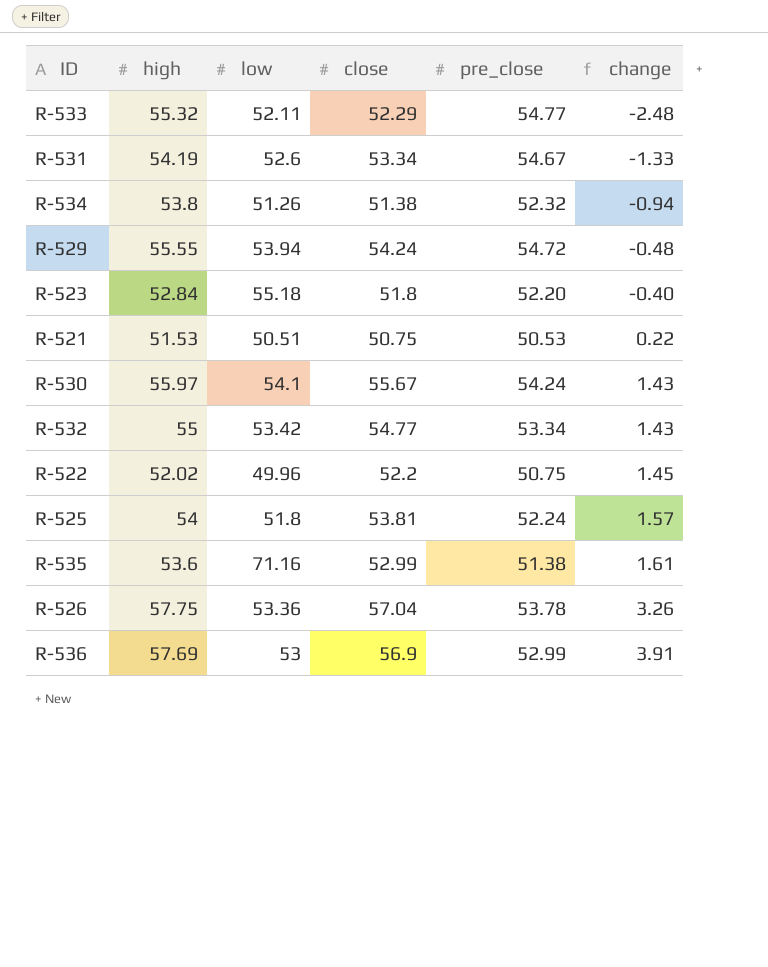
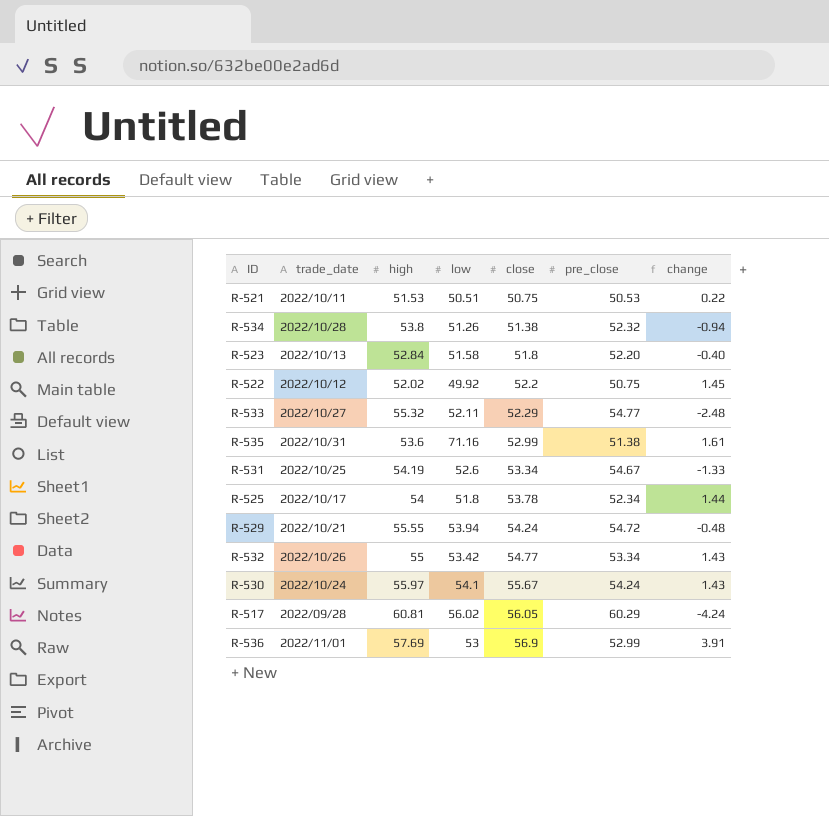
row order: change ascending -> close ascending
column trade_date | position: none -> 2
row R-526: 57.75 | 53.36 | 57.04 | 53.78 | 3.26 -> none
R-523 | low: 55.18 -> 51.58
R-522 | low: 49.96 -> 49.92
R-525 | close: 53.81 -> 53.78
R-525 | pre_close: 52.24 -> 52.34
R-525 | change: 1.57 -> 1.44
row R-517: none -> 2022/09/28 | 60.81 | 56.02 | 56.05 | 60.29 | -4.24

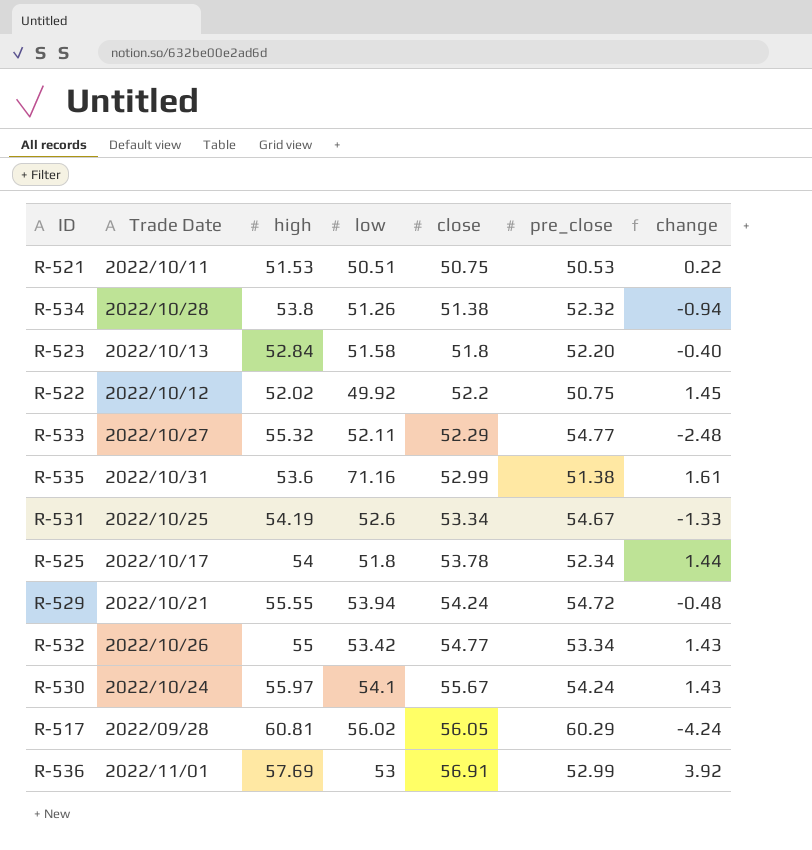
column name: trade_date -> Trade Date
R-536 | close: 56.9 -> 56.91
R-536 | change: 3.91 -> 3.92

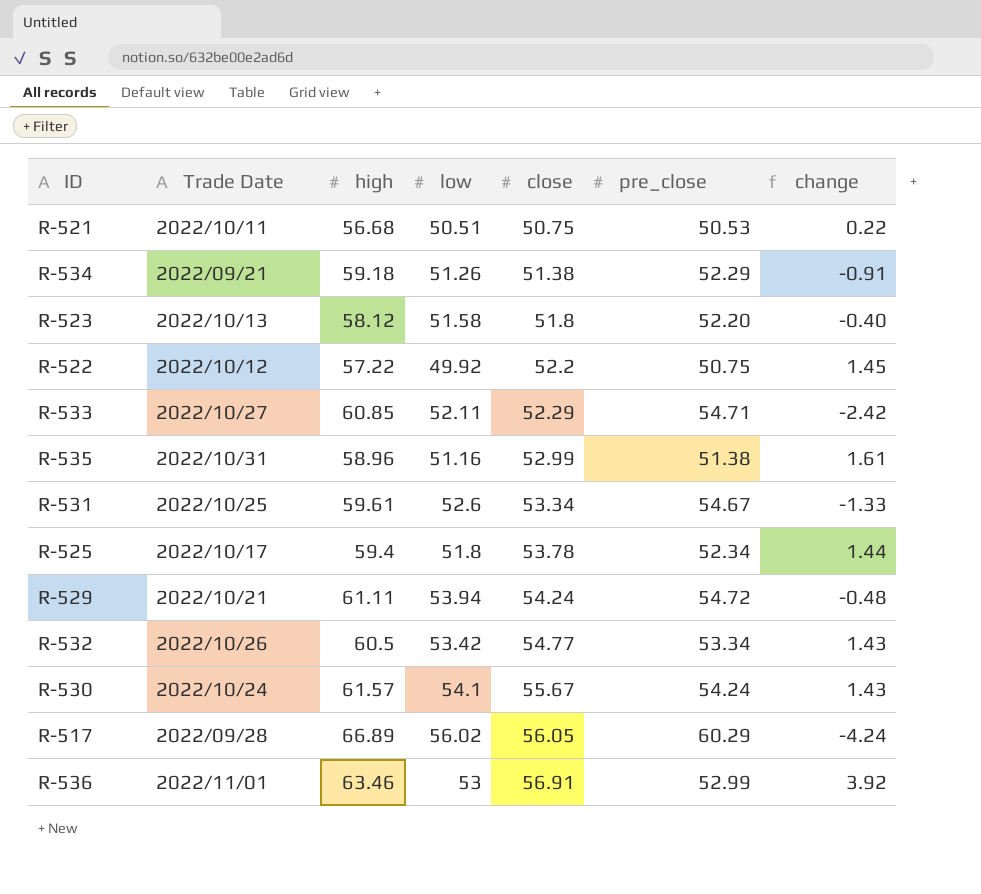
R-521 | high: 51.53 -> 56.68
R-534 | Trade Date: 2022/10/28 -> 2022/09/21
R-534 | high: 53.8 -> 59.18
R-534 | pre_close: 52.32 -> 52.29
R-534 | change: -0.94 -> -0.91
R-523 | high: 52.84 -> 58.12
R-522 | high: 52.02 -> 57.22
R-533 | high: 55.32 -> 60.85
R-533 | pre_close: 54.77 -> 54.71
R-533 | change: -2.48 -> -2.42
R-535 | high: 53.6 -> 58.96
R-535 | low: 71.16 -> 51.16
R-531 | high: 54.19 -> 59.61
R-525 | high: 54 -> 59.4
R-529 | high: 55.55 -> 61.11
R-532 | high: 55 -> 60.5
R-530 | high: 55.97 -> 61.57
R-517 | high: 60.81 -> 66.89
R-536 | high: 57.69 -> 63.46

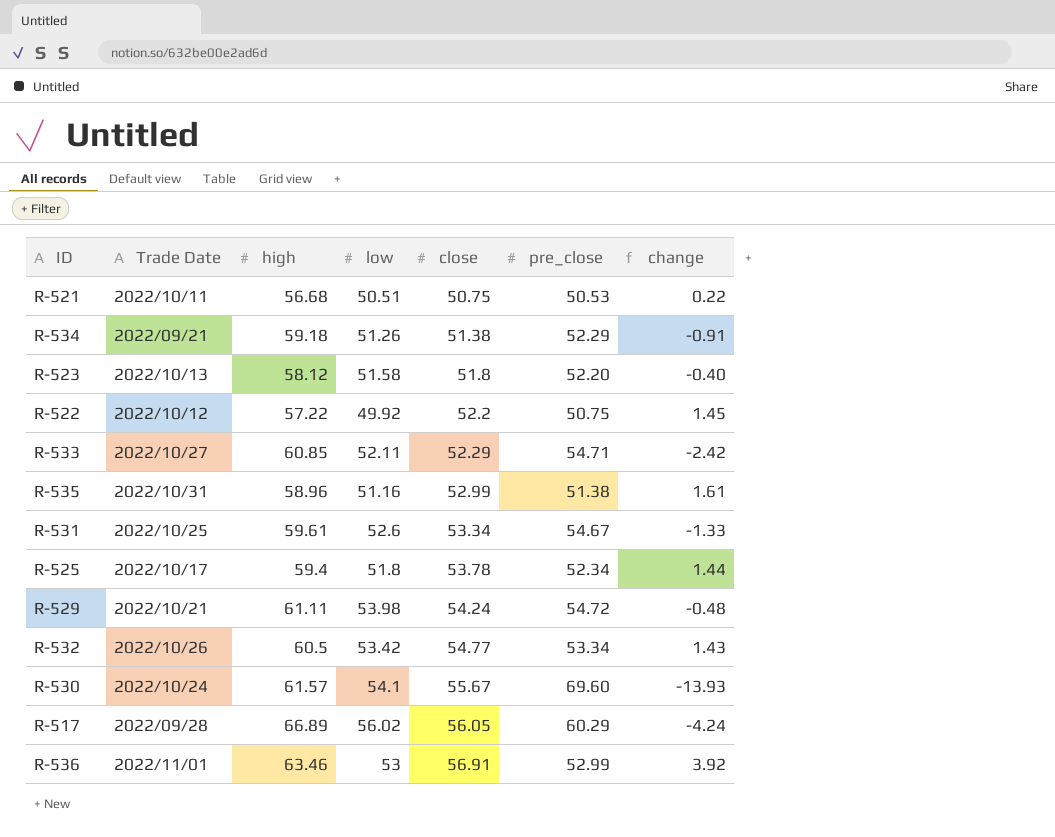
R-529 | low: 53.94 -> 53.98
R-530 | pre_close: 54.24 -> 69.60
R-530 | change: 1.43 -> -13.93

